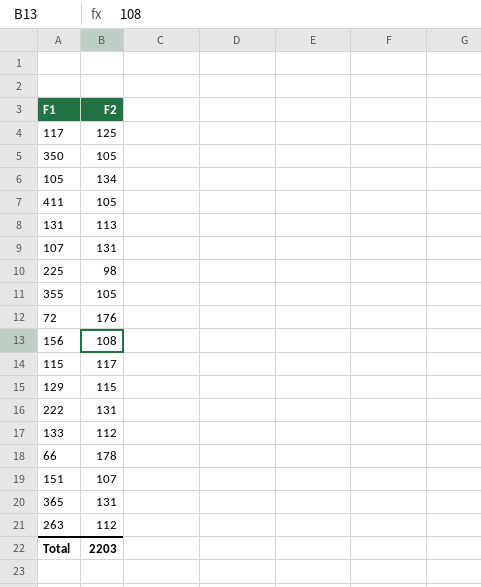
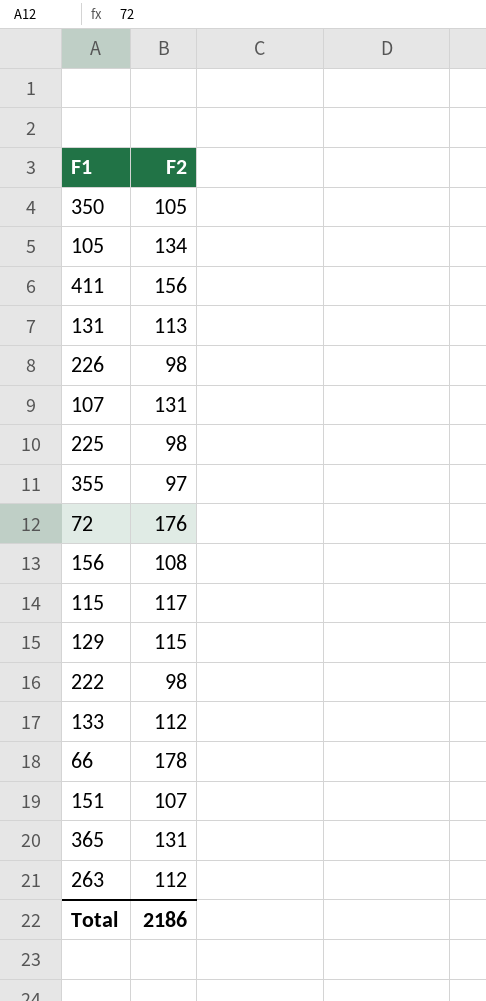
row 117: 125 -> none
411 | F2: 105 -> 156
row 226: none -> 98
355 | F2: 105 -> 97
222 | F2: 131 -> 98
Total | F2: 2203 -> 2186

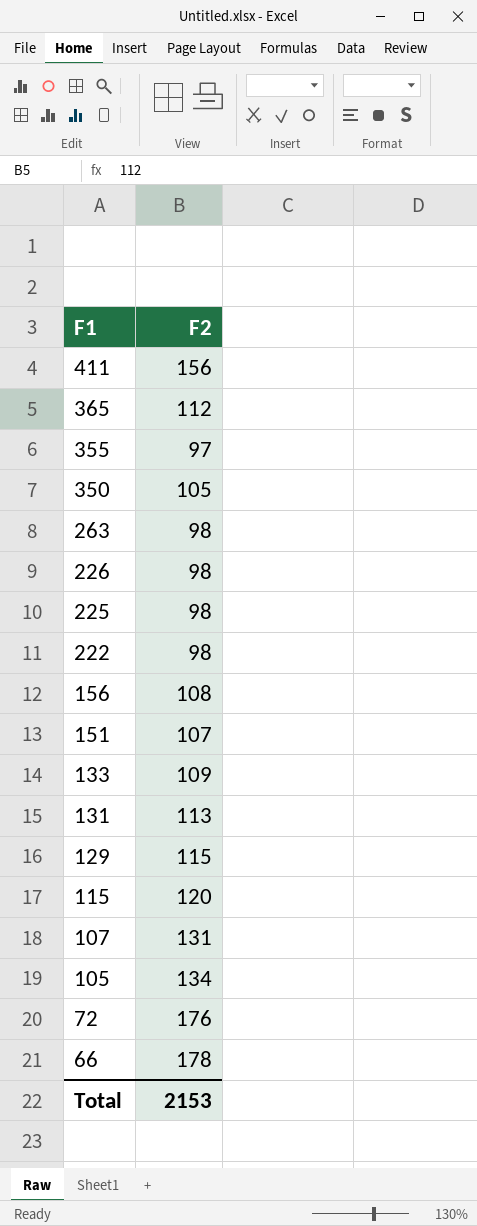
row order: none -> F1 descending
365 | F2: 131 -> 112
263 | F2: 112 -> 98
133 | F2: 112 -> 109
115 | F2: 117 -> 120
Total | F2: 2186 -> 2153

